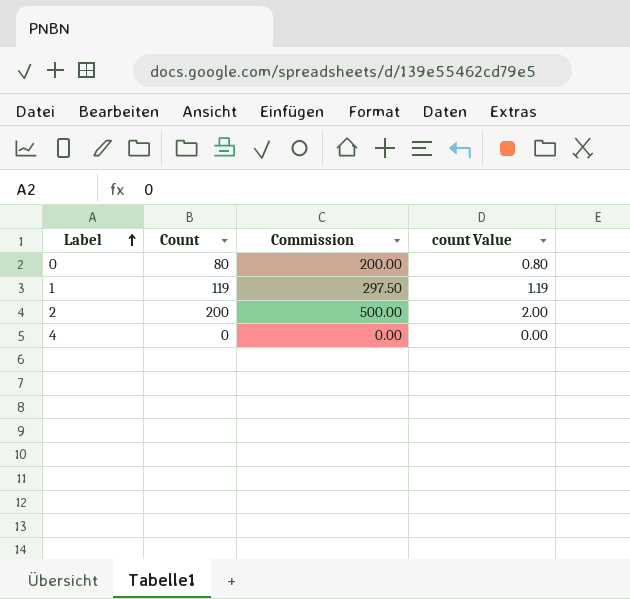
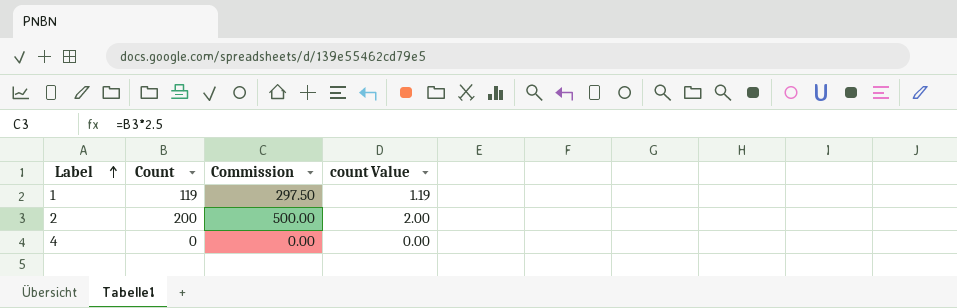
row 0: 80 | 200.00 | 0.80 -> none

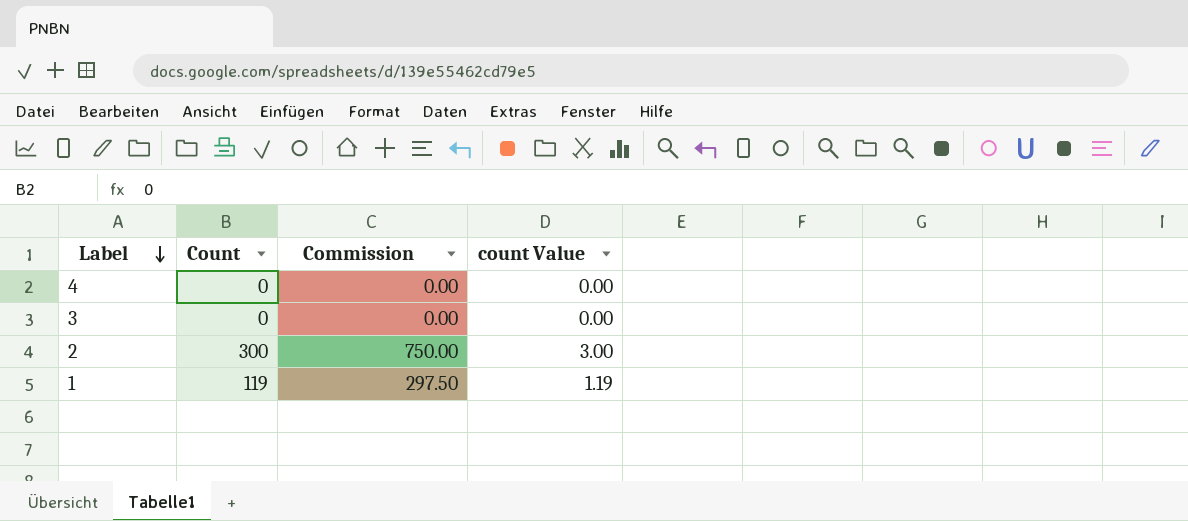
row order: Label ascending -> Label descending
row 3: none -> 0 | 0.00 | 0.00
2 | Count: 200 -> 300
2 | Commission: 500.00 -> 750.00
2 | count Value: 2.00 -> 3.00

